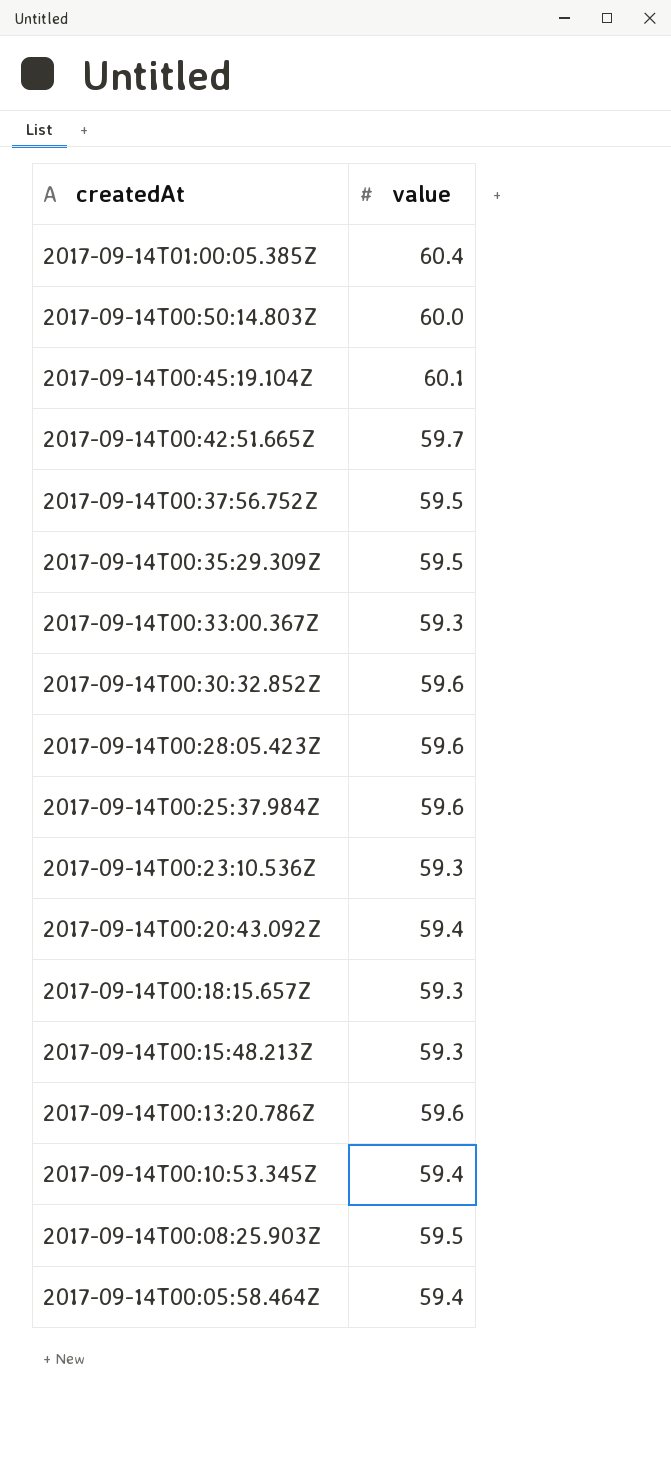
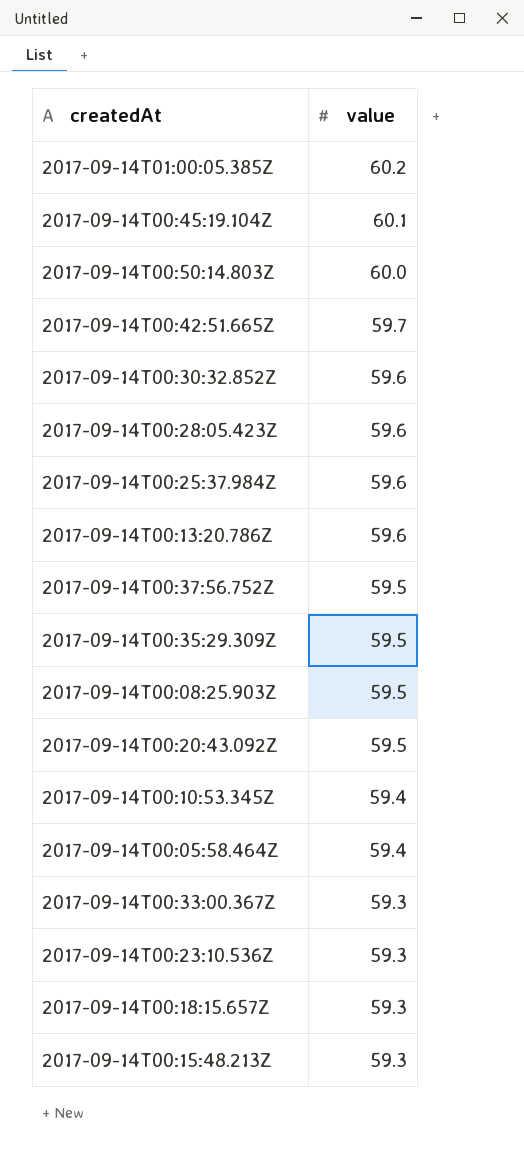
row order: createdAt descending -> value descending
2017-09-14T01:00:05.385Z | value: 60.4 -> 60.2
2017-09-14T00:20:43.092Z | value: 59.4 -> 59.5

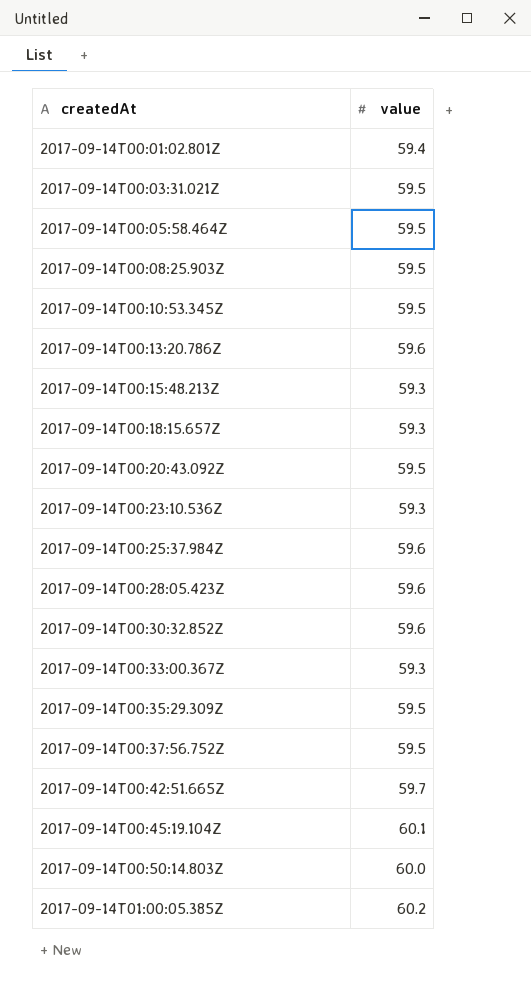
row order: value descending -> createdAt ascending
row 2017-09-14T00:01:02.801Z: none -> 59.4
row 2017-09-14T00:03:31.021Z: none -> 59.5
2017-09-14T00:05:58.464Z | value: 59.4 -> 59.5
2017-09-14T00:10:53.345Z | value: 59.4 -> 59.5

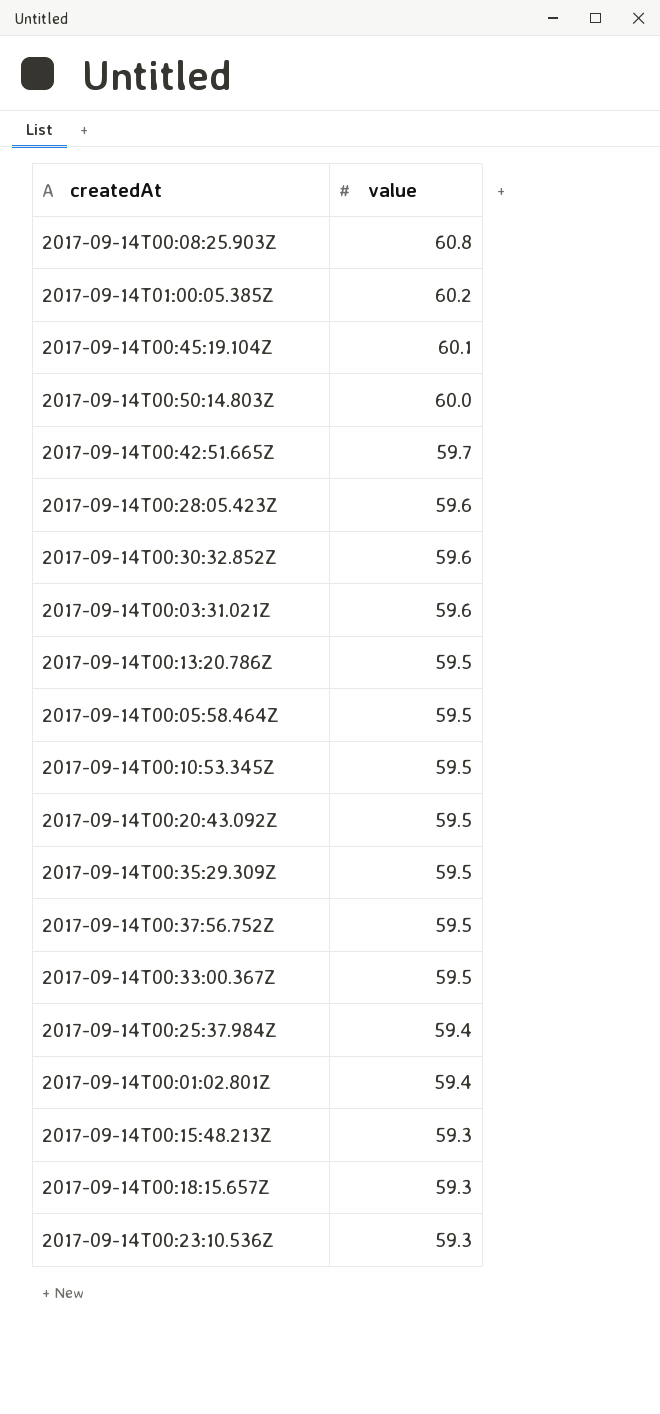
row order: createdAt ascending -> value descending
2017-09-14T00:08:25.903Z | value: 59.5 -> 60.8
2017-09-14T00:03:31.021Z | value: 59.5 -> 59.6
2017-09-14T00:13:20.786Z | value: 59.6 -> 59.5
2017-09-14T00:33:00.367Z | value: 59.3 -> 59.5
2017-09-14T00:25:37.984Z | value: 59.6 -> 59.4

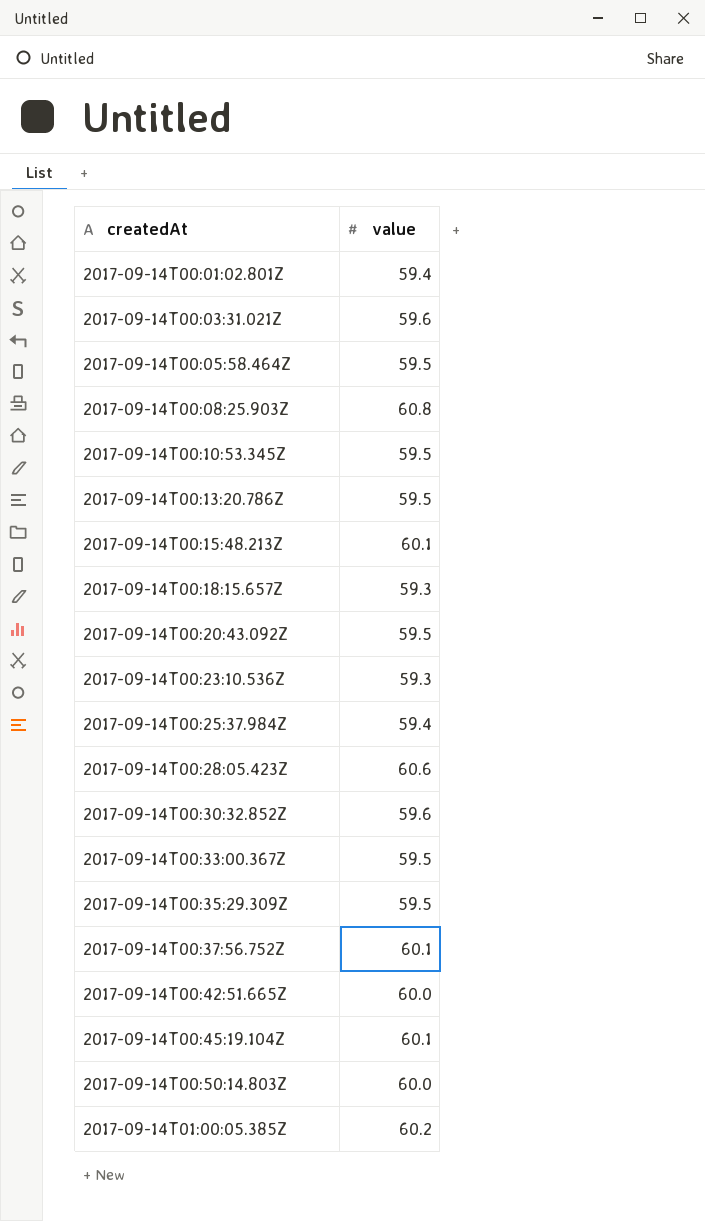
row order: value descending -> createdAt ascending
2017-09-14T00:15:48.213Z | value: 59.3 -> 60.1
2017-09-14T00:28:05.423Z | value: 59.6 -> 60.6
2017-09-14T00:37:56.752Z | value: 59.5 -> 60.1
2017-09-14T00:42:51.665Z | value: 59.7 -> 60.0

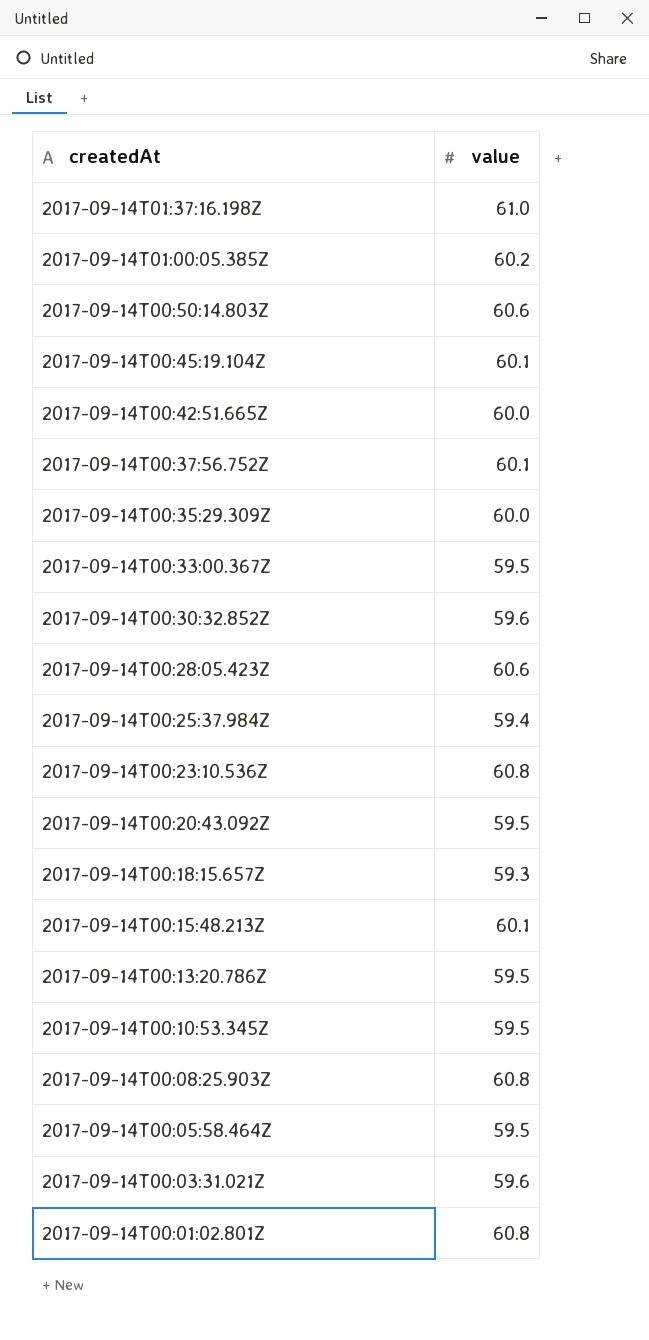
row order: createdAt ascending -> createdAt descending
row 2017-09-14T01:37:16.198Z: none -> 61.0
2017-09-14T00:50:14.803Z | value: 60.0 -> 60.6
2017-09-14T00:35:29.309Z | value: 59.5 -> 60.0
2017-09-14T00:23:10.536Z | value: 59.3 -> 60.8
2017-09-14T00:01:02.801Z | value: 59.4 -> 60.8

